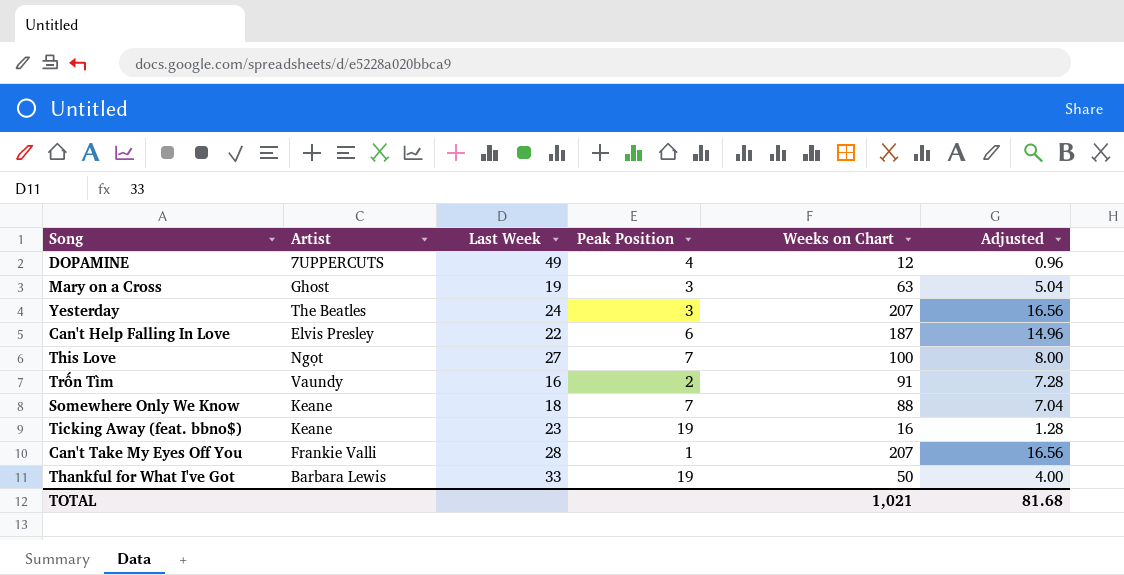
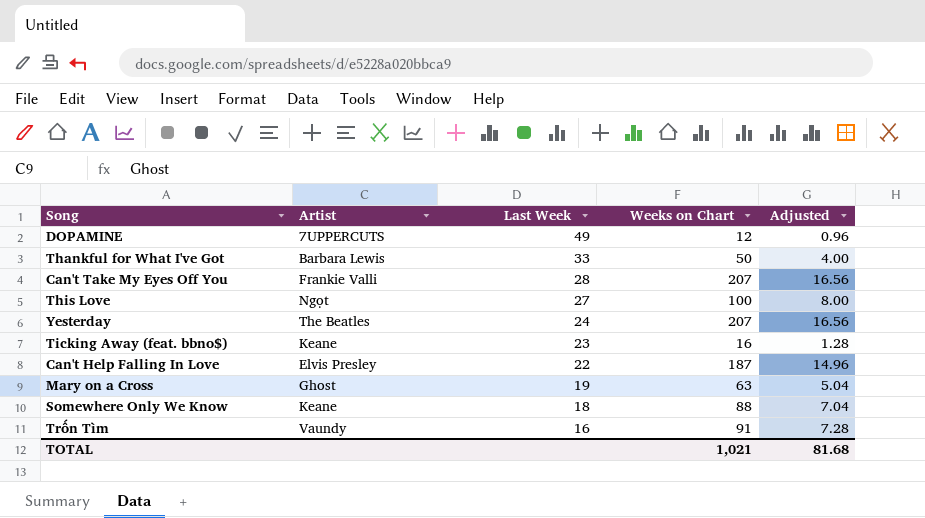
row order: none -> Last Week descending
column Peak Position | position: 4 -> none

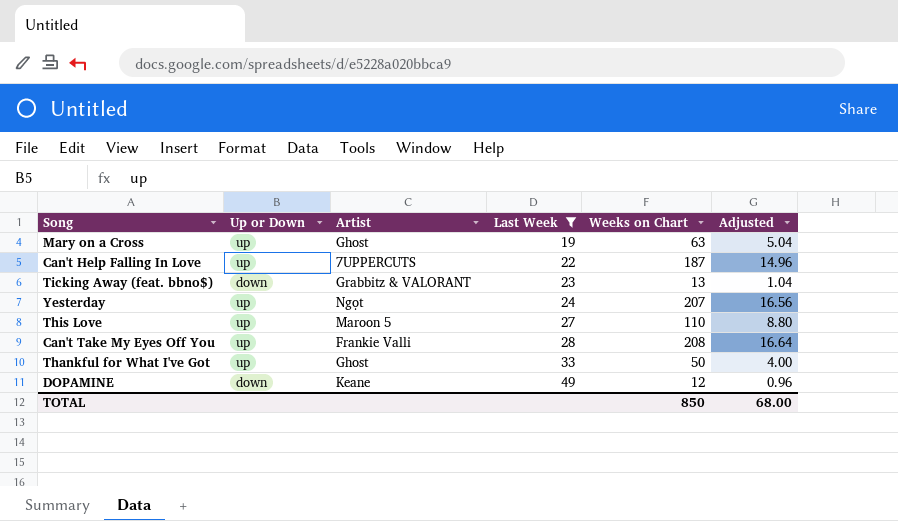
filter: none -> Last Week >= 19
row order: Last Week descending -> Last Week ascending
column Up or Down | position: none -> 2
Can't Help Falling In Love | Artist: Elvis Presley -> 7UPPERCUTS
Ticking Away (feat. bbno$) | Artist: Keane -> Grabbitz & VALORANT
Ticking Away (feat. bbno$) | Weeks on Chart: 16 -> 13
Ticking Away (feat. bbno$) | Adjusted: 1.28 -> 1.04
Yesterday | Artist: The Beatles -> Ngọt
This Love | Artist: Ngọt -> Maroon 5
This Love | Weeks on Chart: 100 -> 110
This Love | Adjusted: 8.00 -> 8.80
Can't Take My Eyes Off You | Weeks on Chart: 207 -> 208
Can't Take My Eyes Off You | Adjusted: 16.56 -> 16.64
Thankful for What I've Got | Artist: Barbara Lewis -> Ghost
DOPAMINE | Artist: 7UPPERCUTS -> Keane
TOTAL | Weeks on Chart: 1,021 -> 850
TOTAL | Adjusted: 81.68 -> 68.00

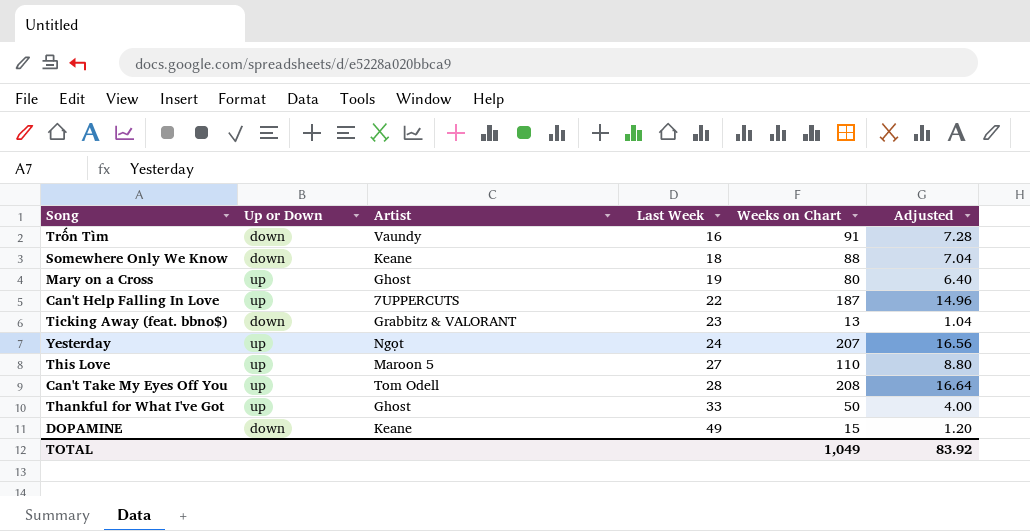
filter: Last Week >= 19 -> none
Mary on a Cross | Weeks on Chart: 63 -> 80
Mary on a Cross | Adjusted: 5.04 -> 6.40
Can't Take My Eyes Off You | Artist: Frankie Valli -> Tom Odell
DOPAMINE | Weeks on Chart: 12 -> 15
DOPAMINE | Adjusted: 0.96 -> 1.20
TOTAL | Weeks on Chart: 850 -> 1,049
TOTAL | Adjusted: 68.00 -> 83.92

